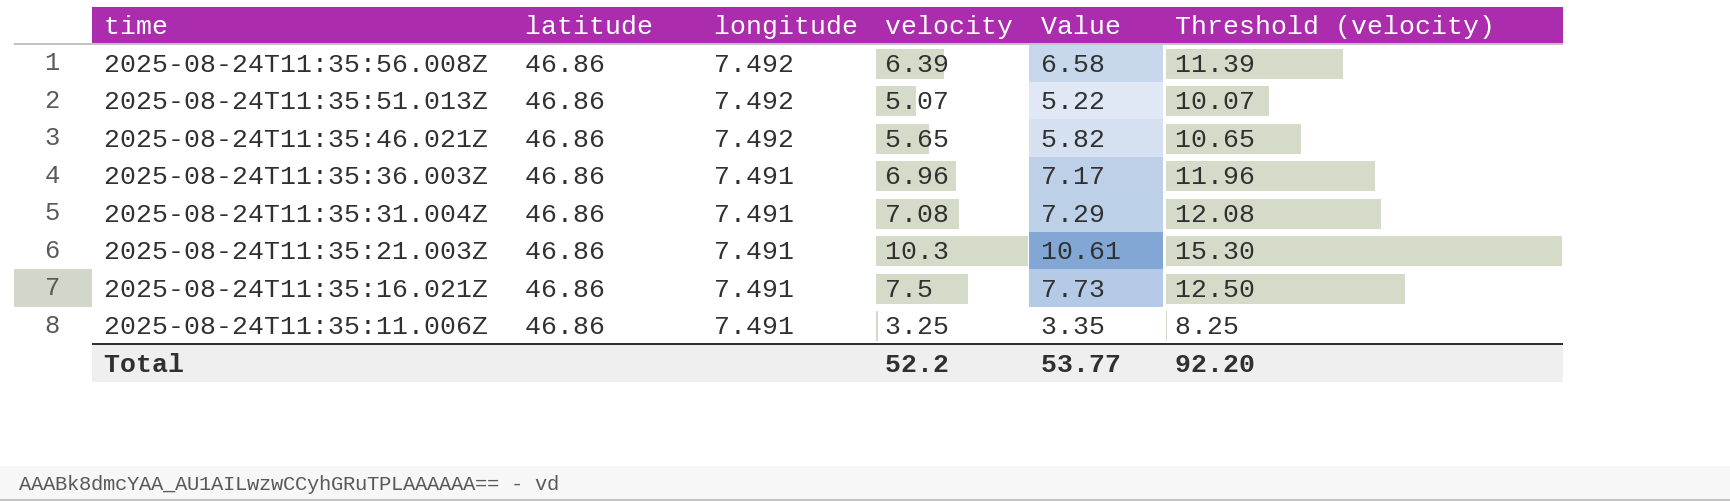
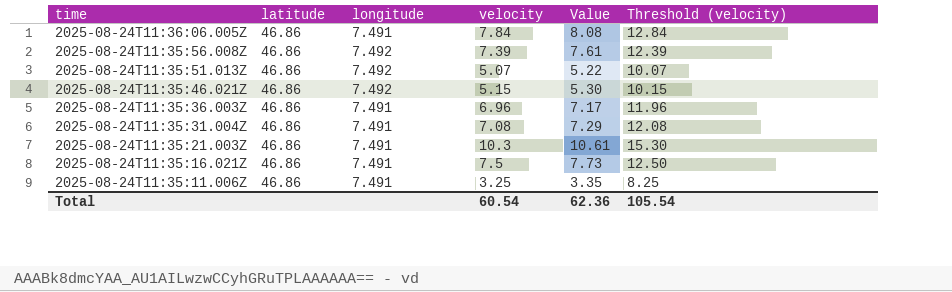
row 2025-08-24T11:36:06.005Z: none -> 46.86 | 7.491 | 7.84 | 8.08 | 12.84
2025-08-24T11:35:56.008Z | velocity: 6.39 -> 7.39
2025-08-24T11:35:56.008Z | Value: 6.58 -> 7.61
2025-08-24T11:35:56.008Z | Threshold (velocity): 11.39 -> 12.39
2025-08-24T11:35:46.021Z | velocity: 5.65 -> 5.15
2025-08-24T11:35:46.021Z | Value: 5.82 -> 5.30
2025-08-24T11:35:46.021Z | Threshold (velocity): 10.65 -> 10.15
Total | velocity: 52.2 -> 60.54
Total | Value: 53.77 -> 62.36
Total | Threshold (velocity): 92.20 -> 105.54

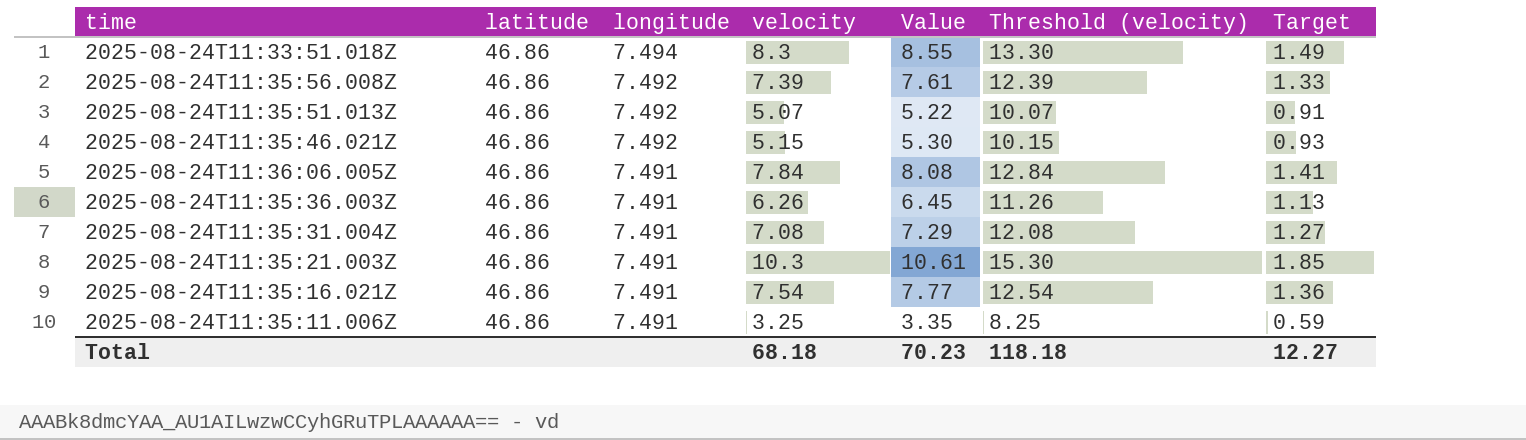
row order: time descending -> longitude descending
column Target | formula: none -> [velocity] * 0.18
row 2025-08-24T11:33:51.018Z: none -> 46.86 | 7.494 | 8.3 | 8.55 | 13.30 | 1.49
2025-08-24T11:35:36.003Z | velocity: 6.96 -> 6.26
2025-08-24T11:35:36.003Z | Value: 7.17 -> 6.45
2025-08-24T11:35:36.003Z | Threshold (velocity): 11.96 -> 11.26
2025-08-24T11:35:16.021Z | velocity: 7.5 -> 7.54
2025-08-24T11:35:16.021Z | Value: 7.73 -> 7.77
2025-08-24T11:35:16.021Z | Threshold (velocity): 12.50 -> 12.54
Total | velocity: 60.54 -> 68.18
Total | Value: 62.36 -> 70.23
Total | Threshold (velocity): 105.54 -> 118.18

